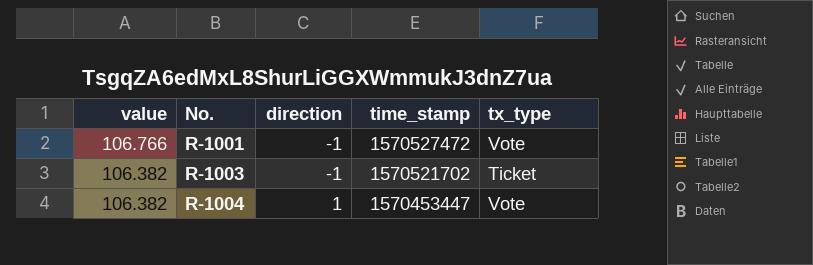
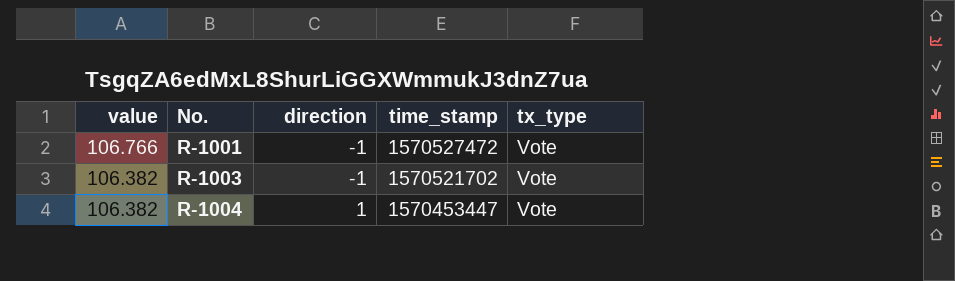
R-1003 | tx_type: Ticket -> Vote

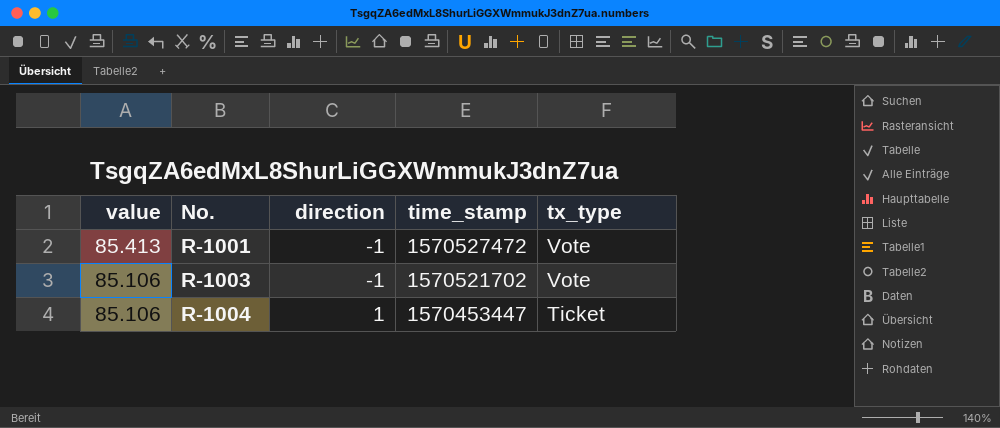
R-1001 | value: 106.766 -> 85.413
R-1003 | value: 106.382 -> 85.106
R-1004 | value: 106.382 -> 85.106
R-1004 | tx_type: Vote -> Ticket

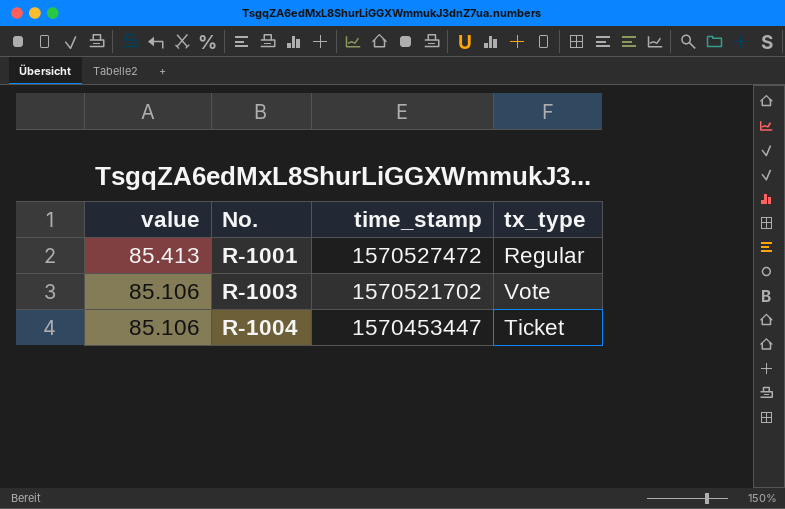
column direction | position: 3 -> none
R-1001 | tx_type: Vote -> Regular

